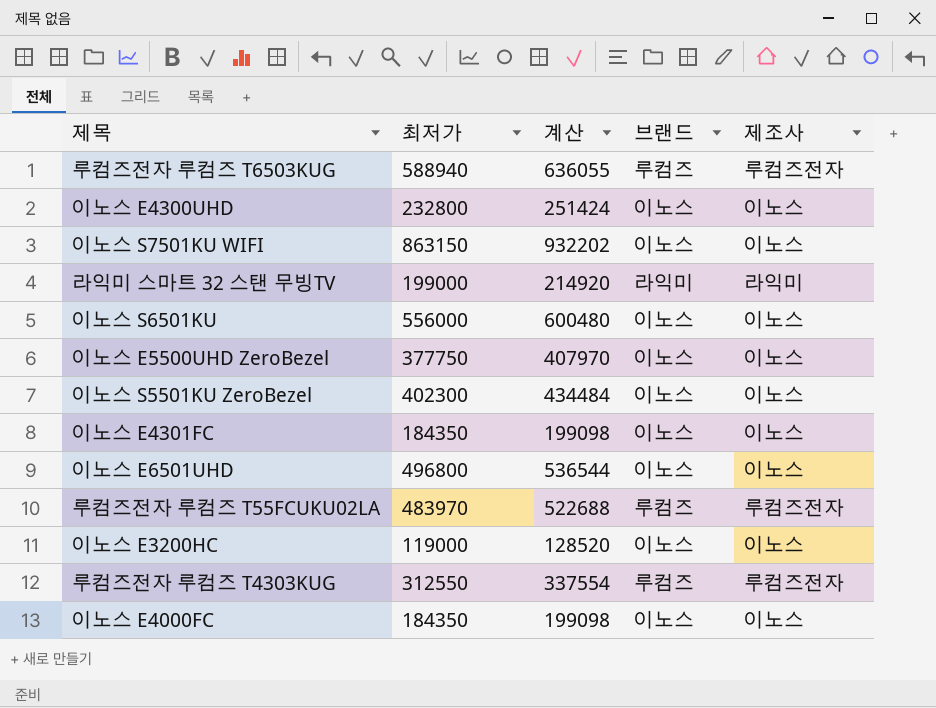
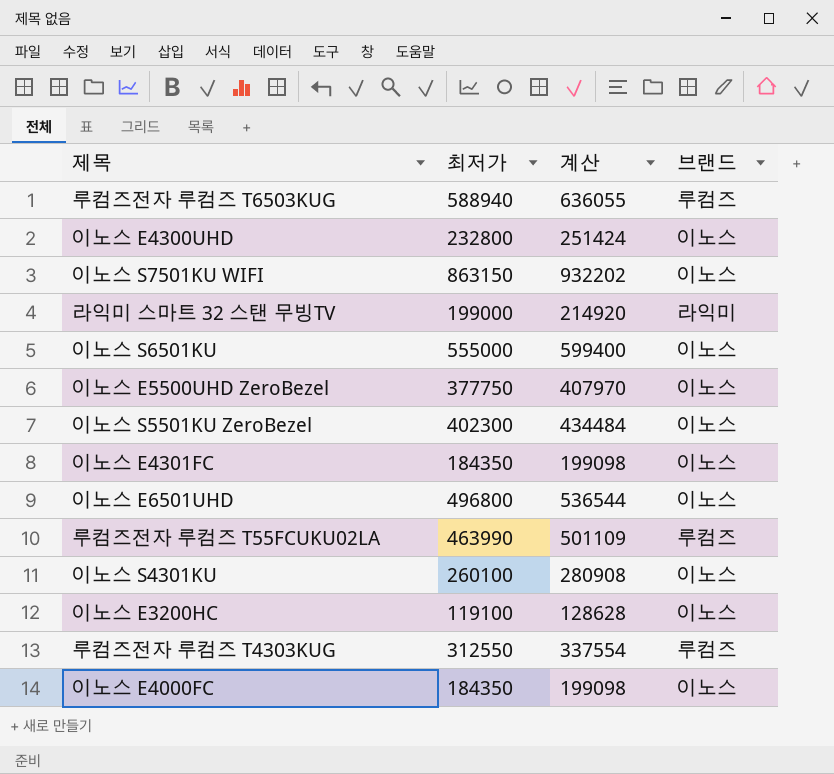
column 제조사 | position: 5 -> none
이노스 S6501KU | 최저가: 556000 -> 555000
이노스 S6501KU | 계산: 600480 -> 599400
루컴즈전자 루컴즈 T55FCUKU02LA | 최저가: 483970 -> 463990
루컴즈전자 루컴즈 T55FCUKU02LA | 계산: 522688 -> 501109
row 이노스 S4301KU: none -> 260100 | 280908 | 이노스
이노스 E3200HC | 최저가: 119000 -> 119100
이노스 E3200HC | 계산: 128520 -> 128628

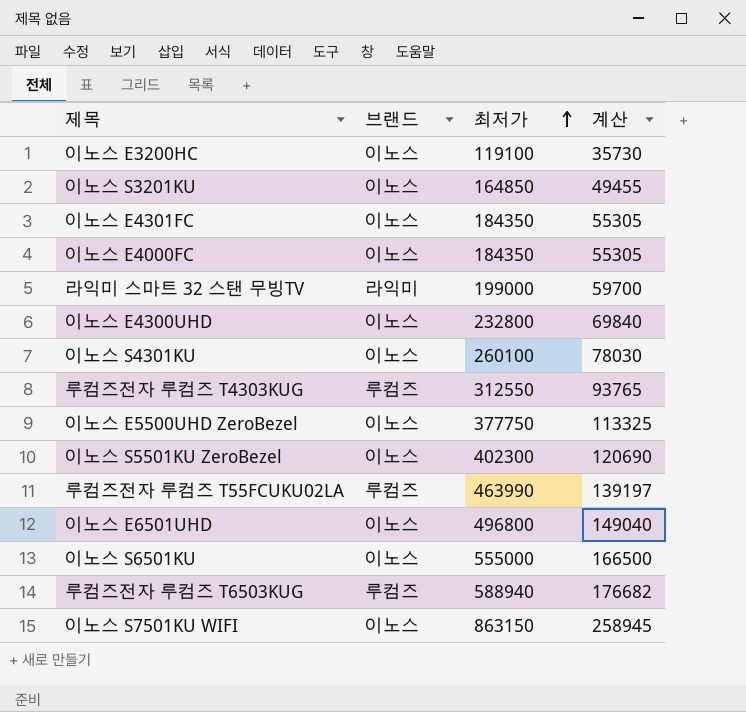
row order: none -> 최저가 ascending
column 브랜드 | position: 4 -> 2
column 계산 | formula: [최저가] * 1.08 -> [최저가] * 0.3
row 이노스 S3201KU: none -> 이노스 | 164850 | 49455

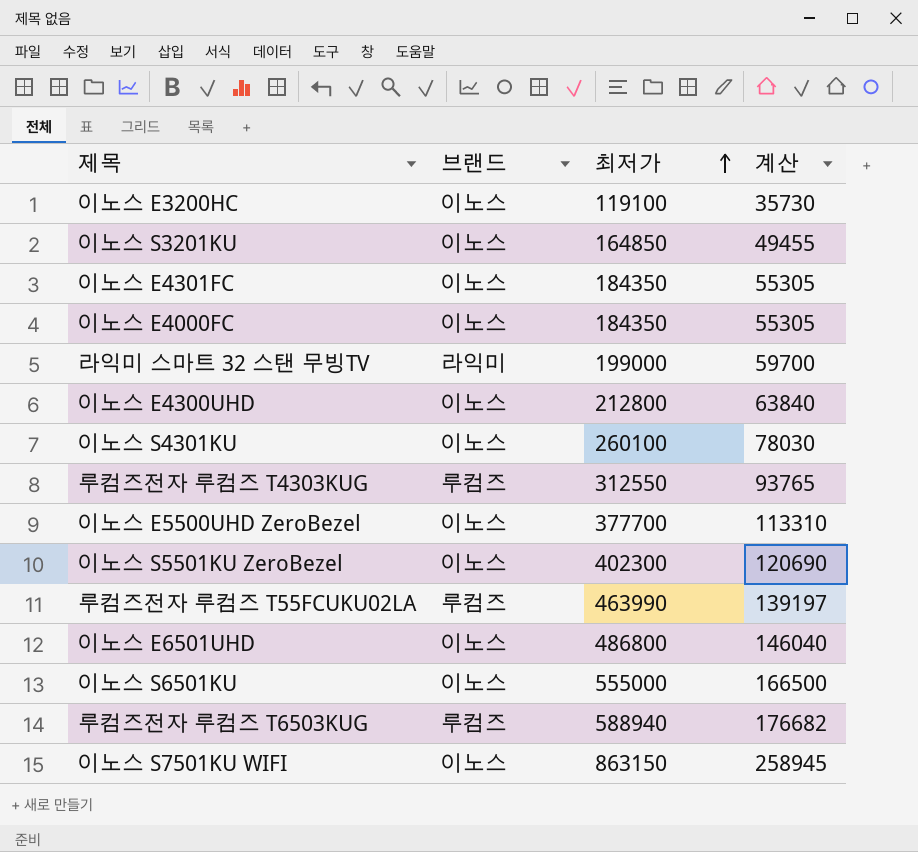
이노스 E4300UHD | 최저가: 232800 -> 212800
이노스 E4300UHD | 계산: 69840 -> 63840
이노스 E5500UHD ZeroBezel | 최저가: 377750 -> 377700
이노스 E5500UHD ZeroBezel | 계산: 113325 -> 113310
이노스 E6501UHD | 최저가: 496800 -> 486800
이노스 E6501UHD | 계산: 149040 -> 146040

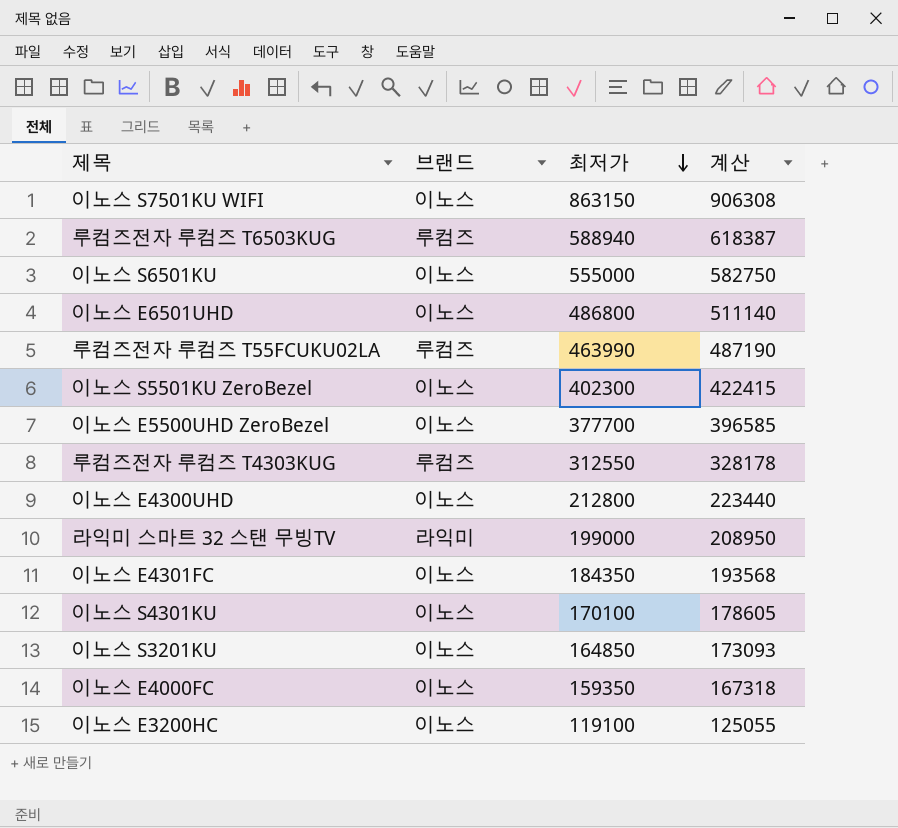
row order: 최저가 ascending -> 최저가 descending
column 계산 | formula: [최저가] * 0.3 -> [최저가] * 1.05
이노스 S4301KU | 최저가: 260100 -> 170100
이노스 E4000FC | 최저가: 184350 -> 159350

